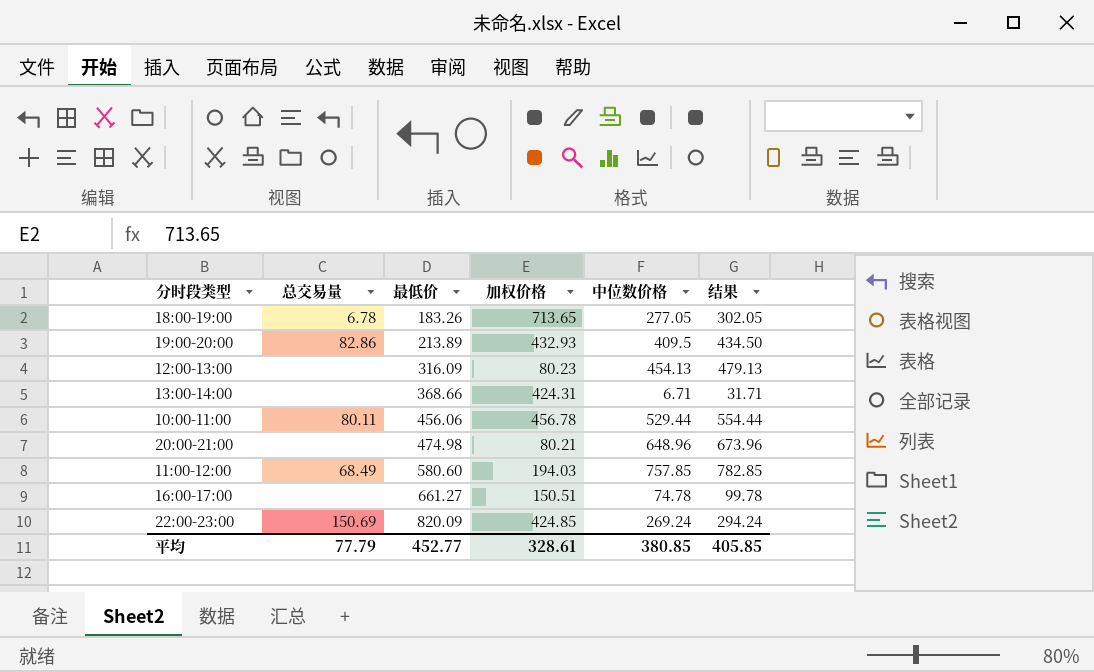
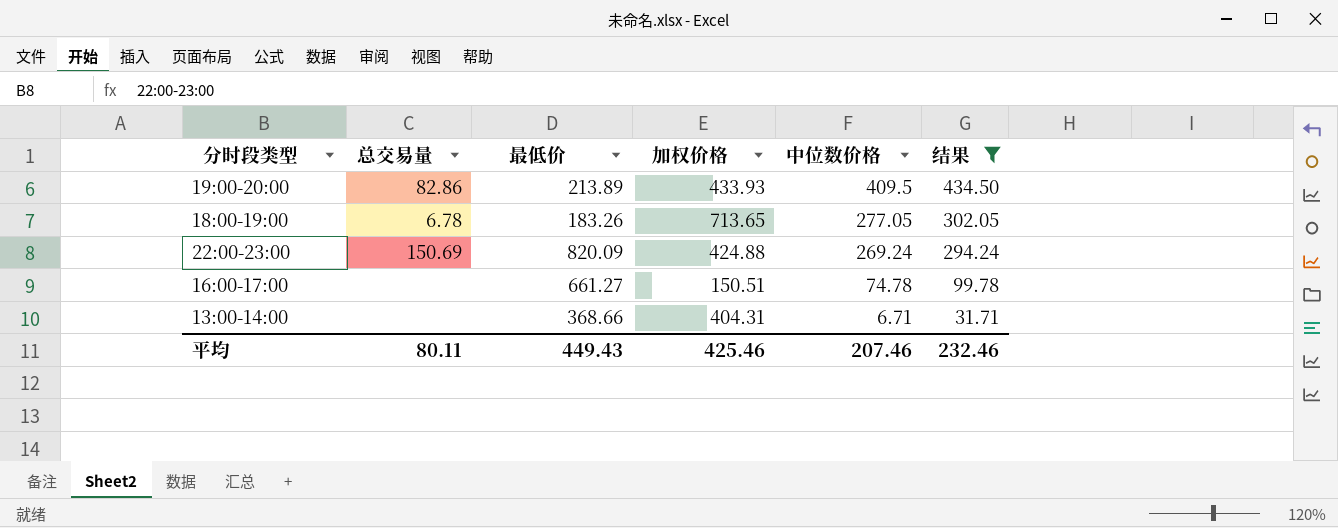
filter: none -> 结果 <= 434.50
row order: 最低价 ascending -> 中位数价格 descending
19:00-20:00 | 加权价格: 432.93 -> 433.93
22:00-23:00 | 加权价格: 424.85 -> 424.88
13:00-14:00 | 加权价格: 424.31 -> 404.31
平均 | 总交易量: 77.79 -> 80.11
平均 | 最低价: 452.77 -> 449.43
平均 | 加权价格: 328.61 -> 425.46
平均 | 中位数价格: 380.85 -> 207.46
平均 | 结果: 405.85 -> 232.46

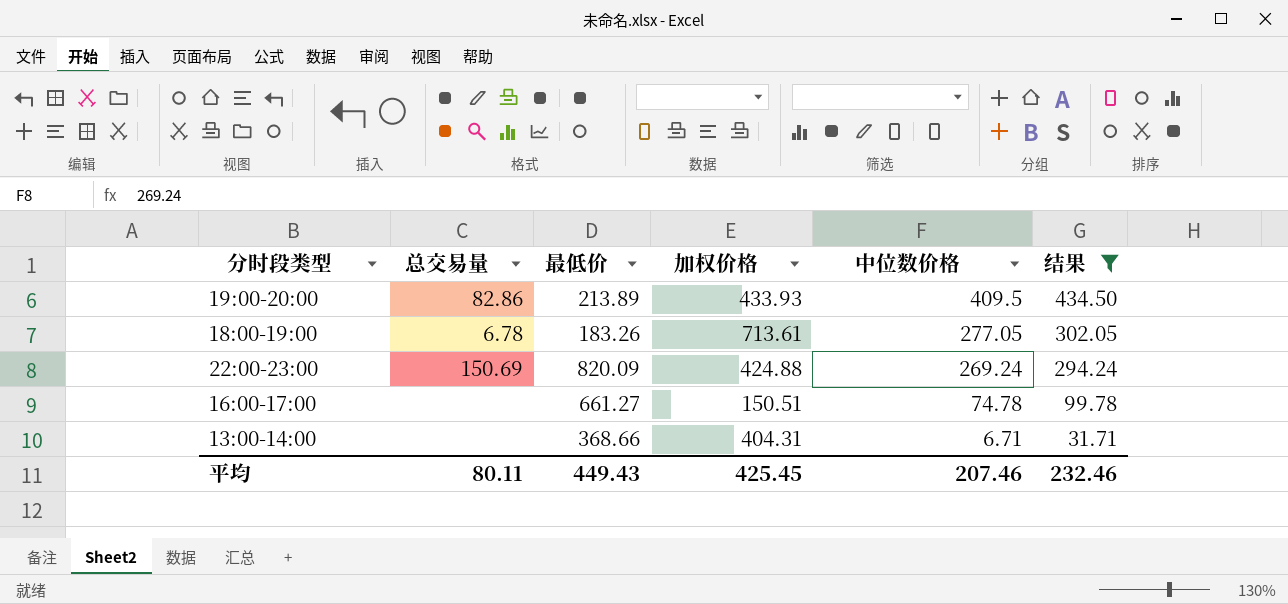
18:00-19:00 | 加权价格: 713.65 -> 713.61
平均 | 加权价格: 425.46 -> 425.45

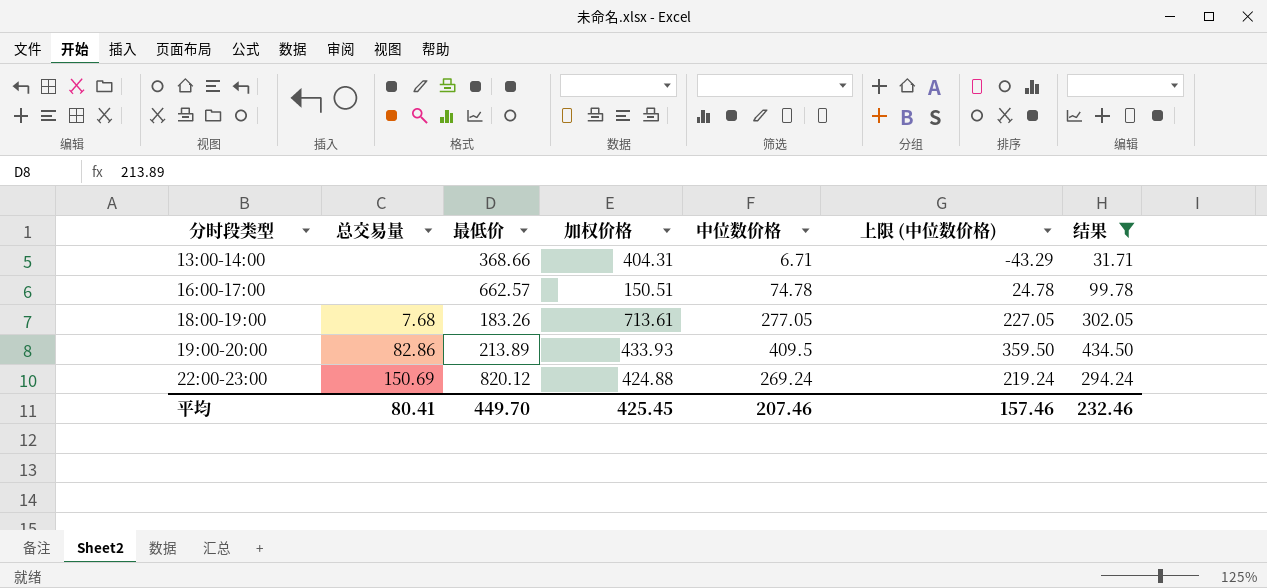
row order: 中位数价格 descending -> 分时段类型 ascending
column 上限 (中位数价格) | formula: none -> [中位数价格] - 50
16:00-17:00 | 最低价: 661.27 -> 662.57
18:00-19:00 | 总交易量: 6.78 -> 7.68
22:00-23:00 | 最低价: 820.09 -> 820.12
平均 | 总交易量: 80.11 -> 80.41
平均 | 最低价: 449.43 -> 449.70

